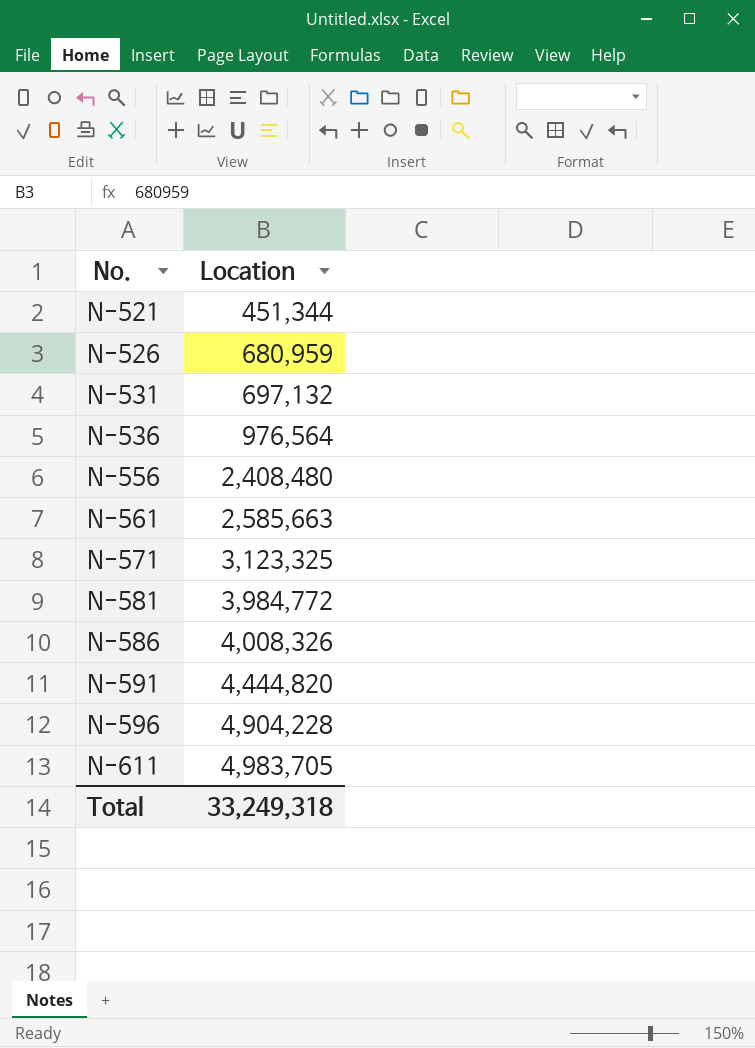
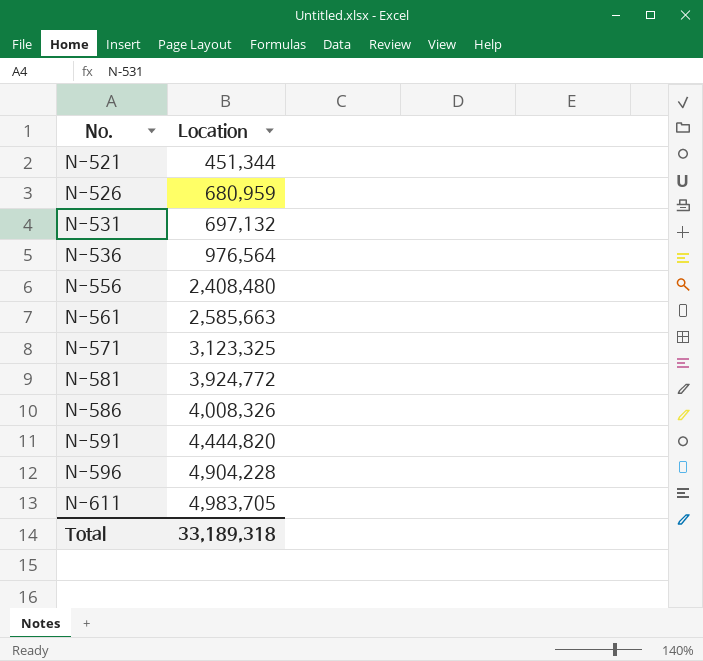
N-581 | Location: 3,984,772 -> 3,924,772
Total | Location: 33,249,318 -> 33,189,318

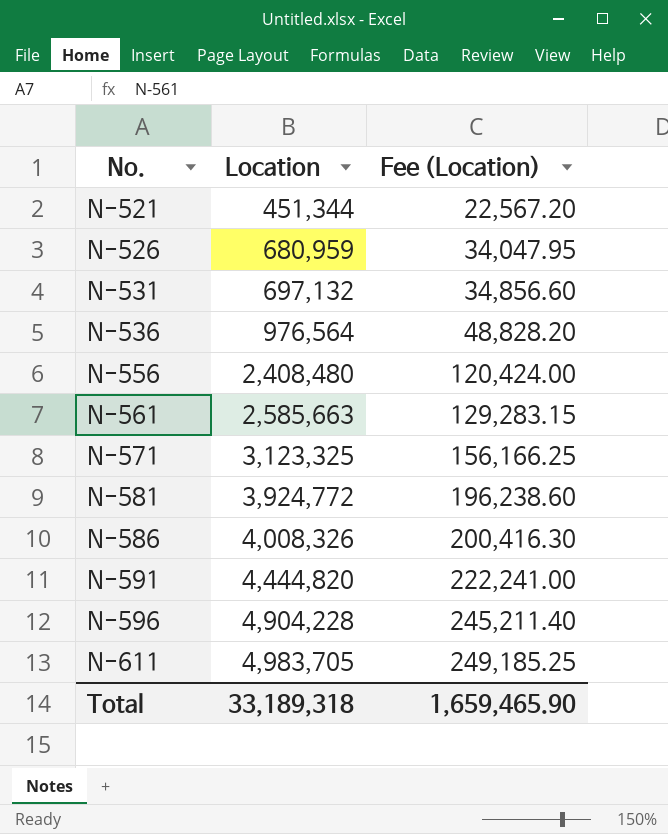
column Fee (Location) | formula: none -> [Location] * 0.05

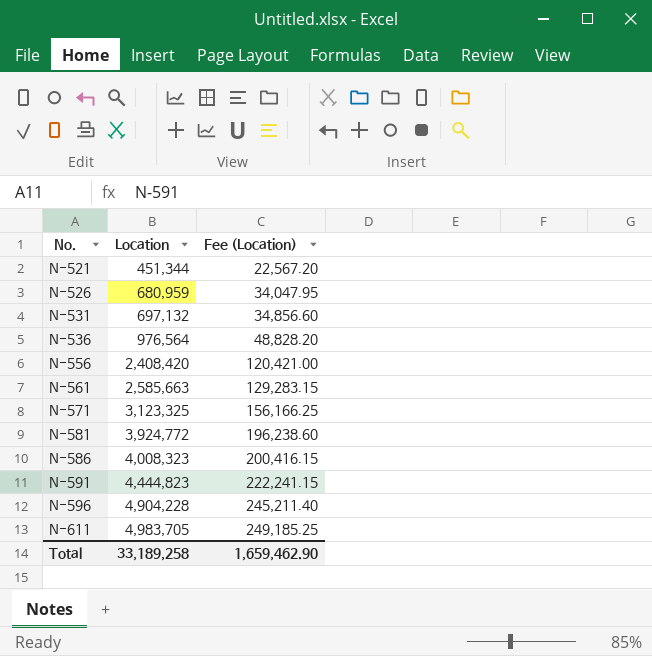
N-556 | Location: 2,408,480 -> 2,408,420
N-556 | Fee (Location): 120,424.00 -> 120,421.00
N-586 | Location: 4,008,326 -> 4,008,323
N-586 | Fee (Location): 200,416.30 -> 200,416.15
N-591 | Location: 4,444,820 -> 4,444,823
N-591 | Fee (Location): 222,241.00 -> 222,241.15
Total | Location: 33,189,318 -> 33,189,258
Total | Fee (Location): 1,659,465.90 -> 1,659,462.90

